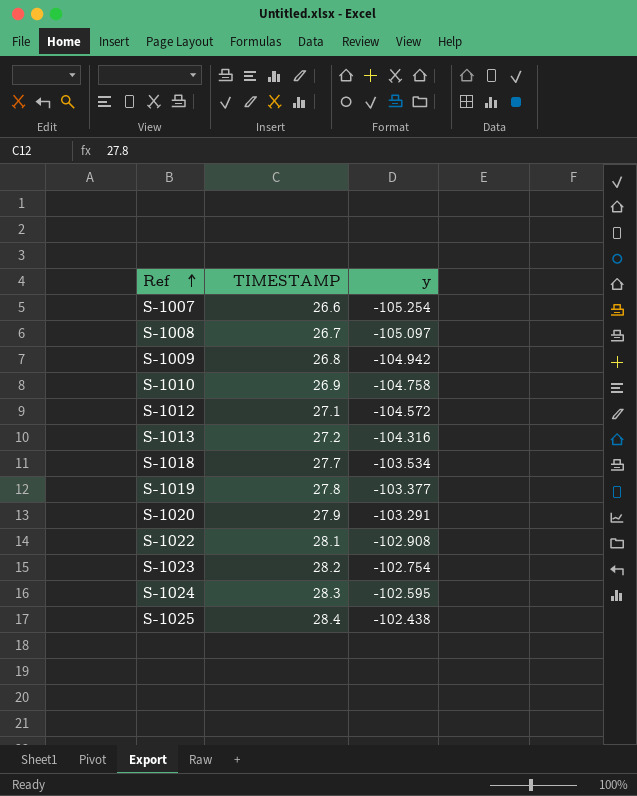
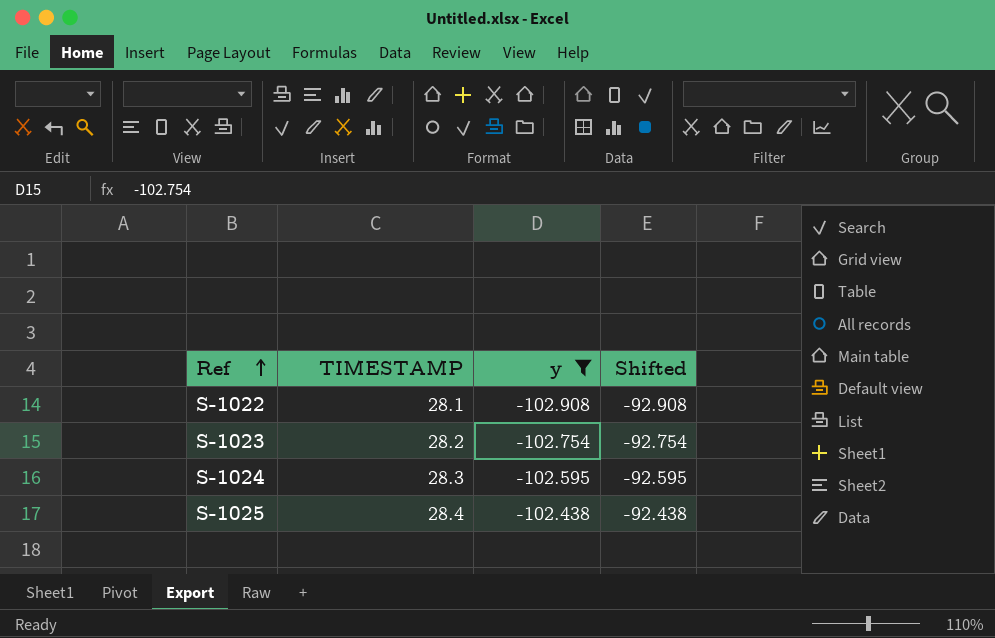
filter: none -> y >= -102.908
column Shifted | formula: none -> [y] + 10

